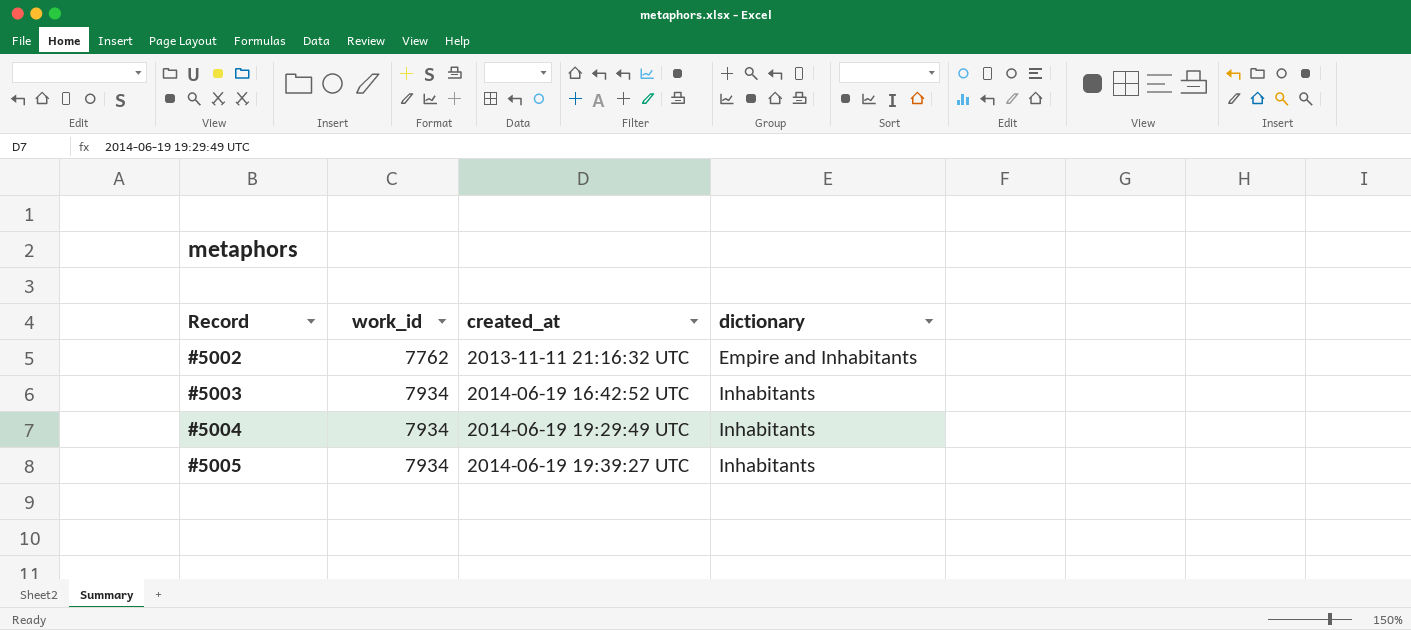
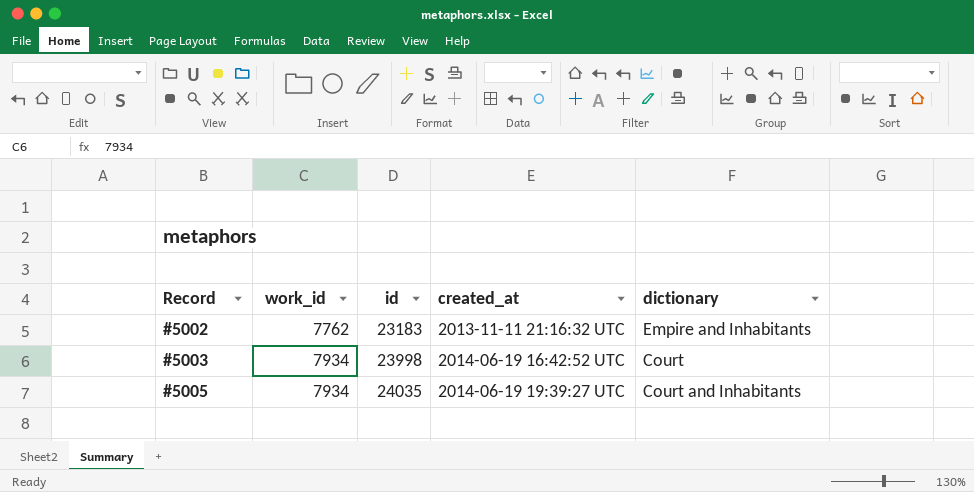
column id | position: none -> 3
row #5004: 7934 | 2014-06-19 19:29:49 UTC | Inhabitants -> none
#5003 | dictionary: Inhabitants -> Court
#5005 | dictionary: Inhabitants -> Court and Inhabitants

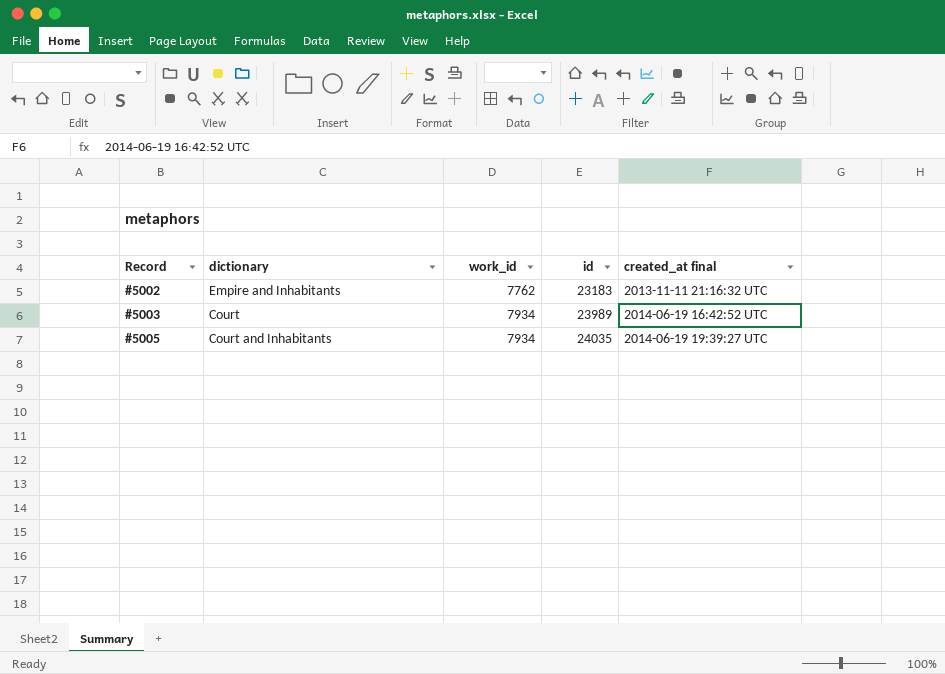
column dictionary | position: 5 -> 2
column name: created_at -> created_at final
#5003 | id: 23998 -> 23989

